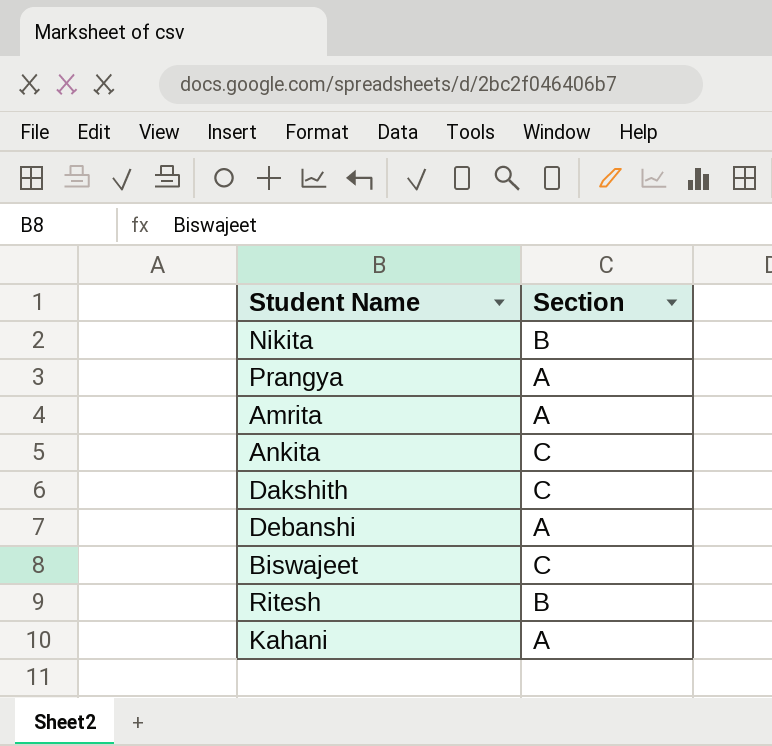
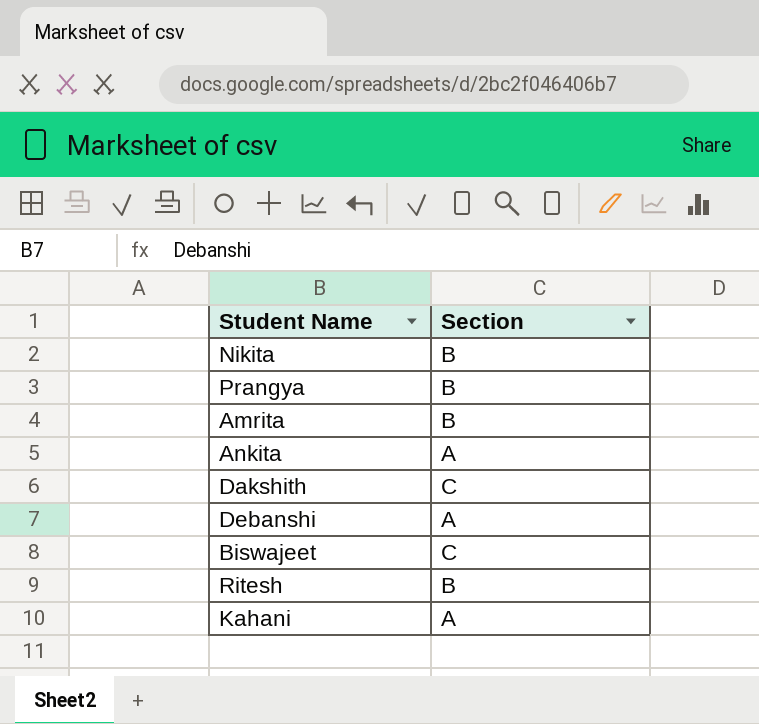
Prangya | Section: A -> B
Amrita | Section: A -> B
Ankita | Section: C -> A

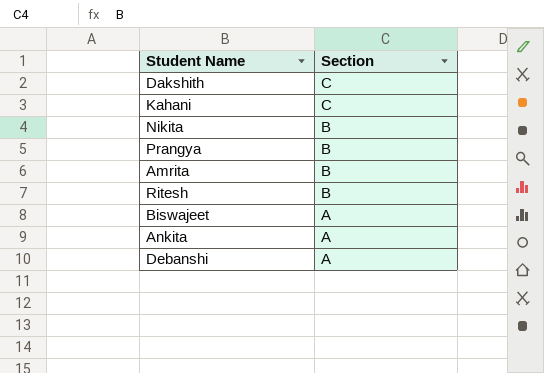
row order: none -> Section descending
Kahani | Section: A -> C
Biswajeet | Section: C -> A

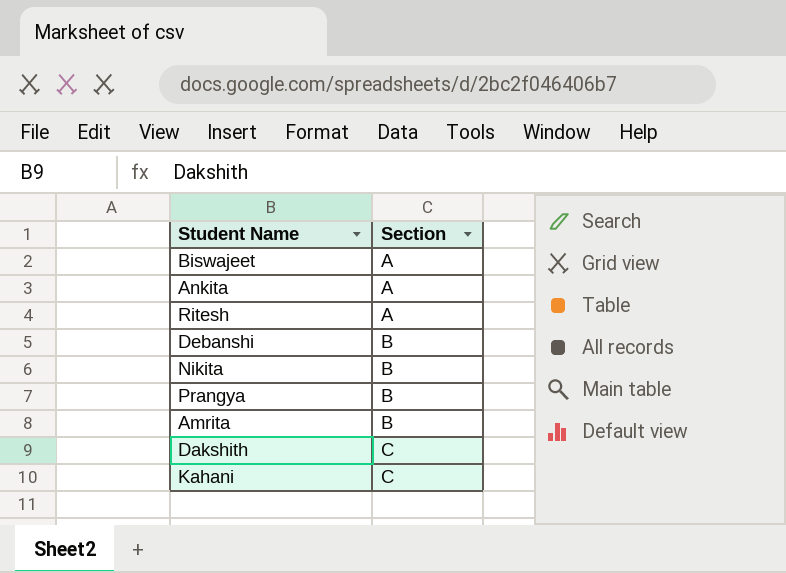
row order: Section descending -> Section ascending
Ritesh | Section: B -> A
Debanshi | Section: A -> B

